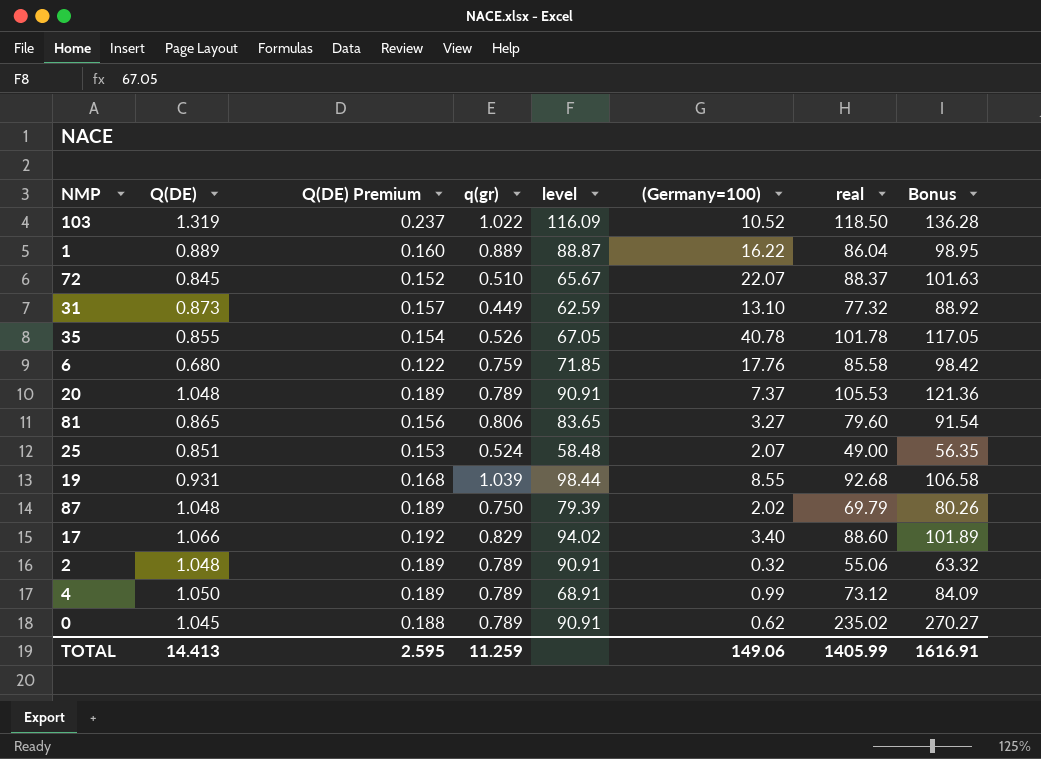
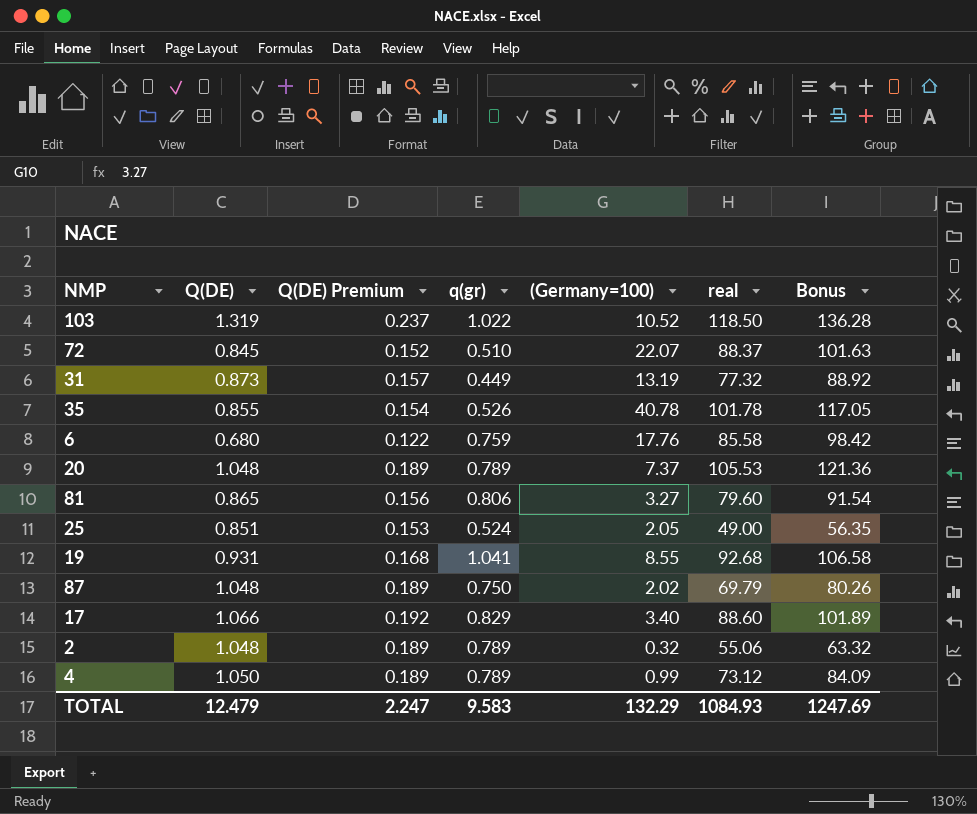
column level | position: 5 -> none
row 1: 0.889 | 0.160 | 0.889 | 88.87 | 16.22 | 86.04 | 98.95 -> none
row 0: 1.045 | 0.188 | 0.789 | 90.91 | 0.62 | 235.02 | 270.27 -> none
31 | (Germany=100): 13.10 -> 13.19
25 | (Germany=100): 2.07 -> 2.05
19 | q(gr): 1.039 -> 1.041
TOTAL | Q(DE): 14.413 -> 12.479
TOTAL | Q(DE) Premium: 2.595 -> 2.247
TOTAL | q(gr): 11.259 -> 9.583
TOTAL | (Germany=100): 149.06 -> 132.29
TOTAL | real: 1405.99 -> 1084.93
TOTAL | Bonus: 1616.91 -> 1247.69

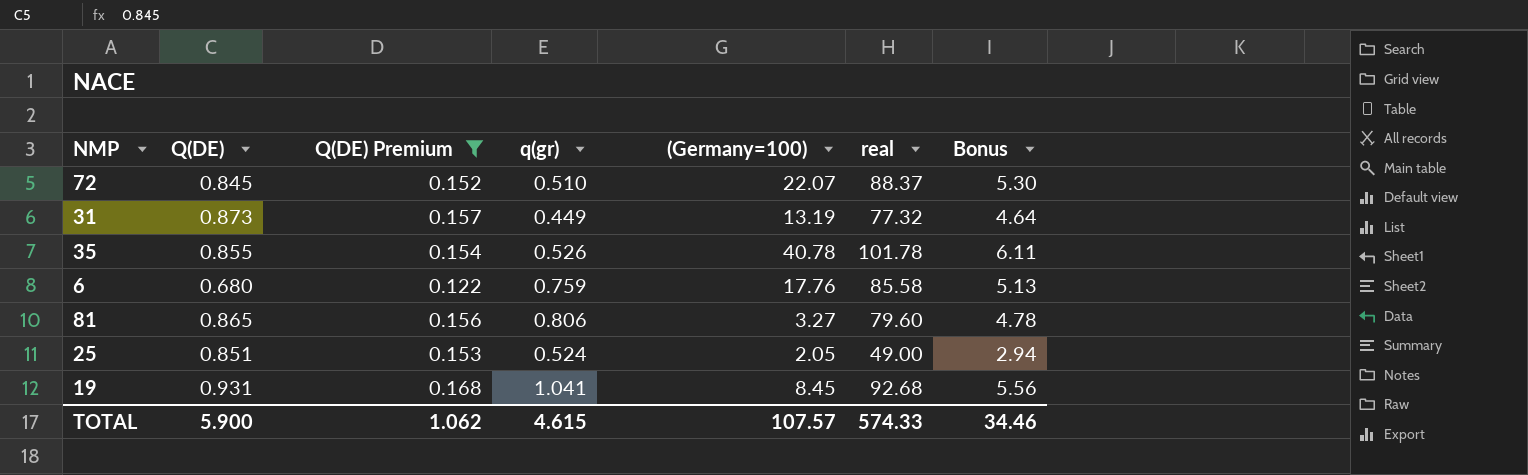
filter: none -> Q(DE) Premium <= 0.168
column Bonus | formula: [real] * 1.15 -> [real] * 0.06
19 | (Germany=100): 8.55 -> 8.45
TOTAL | Q(DE): 12.479 -> 5.900
TOTAL | Q(DE) Premium: 2.247 -> 1.062
TOTAL | q(gr): 9.583 -> 4.615
TOTAL | (Germany=100): 132.29 -> 107.57
TOTAL | real: 1084.93 -> 574.33
TOTAL | Bonus: 1247.69 -> 34.46

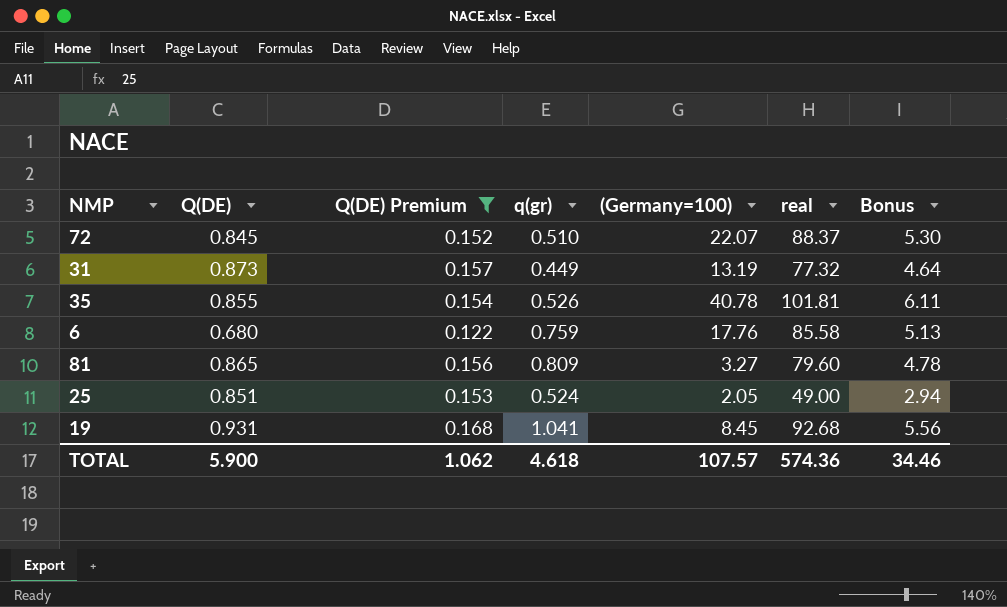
35 | real: 101.78 -> 101.81
81 | q(gr): 0.806 -> 0.809
TOTAL | q(gr): 4.615 -> 4.618
TOTAL | real: 574.33 -> 574.36

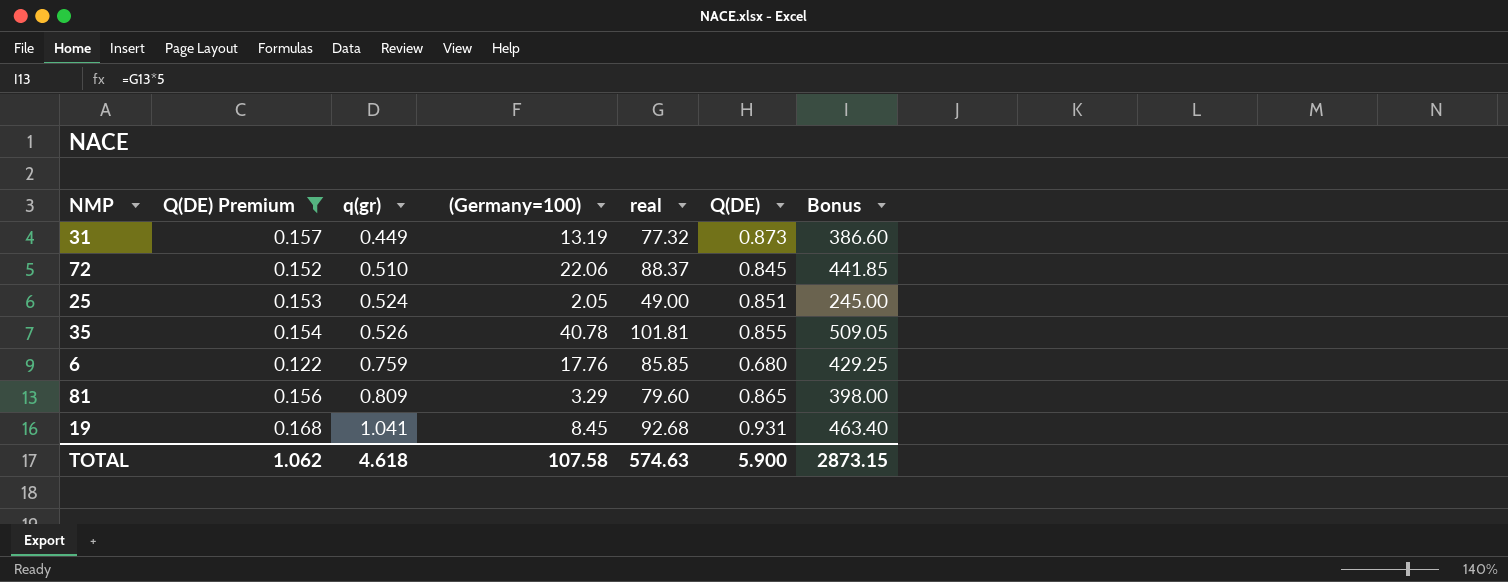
row order: none -> q(gr) ascending
column Q(DE) | position: 2 -> 6
column Bonus | formula: [real] * 0.06 -> [real] * 5
72 | (Germany=100): 22.07 -> 22.06
6 | real: 85.58 -> 85.85
81 | (Germany=100): 3.27 -> 3.29
TOTAL | (Germany=100): 107.57 -> 107.58
TOTAL | real: 574.36 -> 574.63
TOTAL | Bonus: 34.46 -> 2873.15

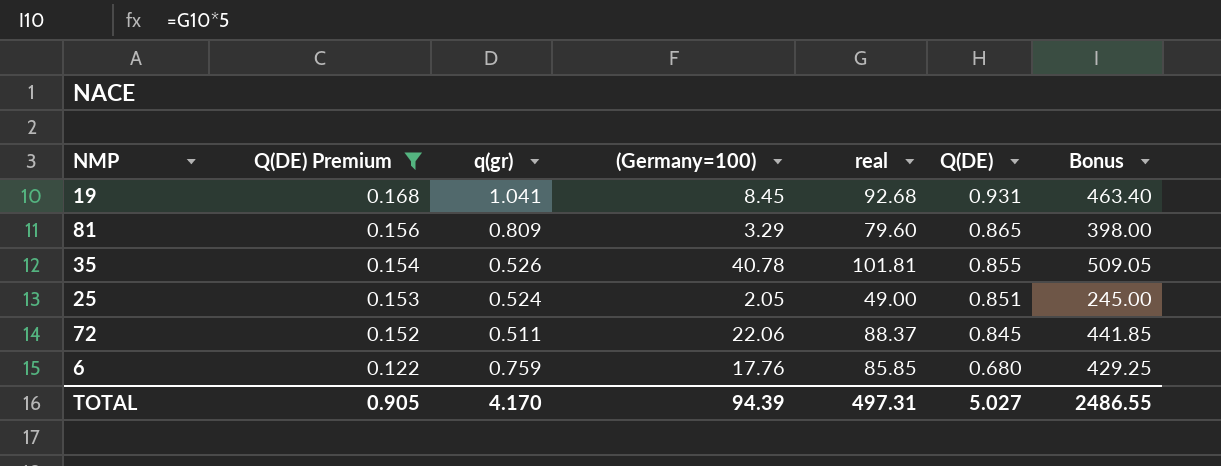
row order: q(gr) ascending -> Q(DE) Premium descending
row 31: 0.157 | 0.449 | 13.19 | 77.32 | 0.873 | 386.60 -> none
72 | q(gr): 0.510 -> 0.511
TOTAL | Q(DE) Premium: 1.062 -> 0.905
TOTAL | q(gr): 4.618 -> 4.170
TOTAL | (Germany=100): 107.58 -> 94.39
TOTAL | real: 574.63 -> 497.31
TOTAL | Q(DE): 5.900 -> 5.027
TOTAL | Bonus: 2873.15 -> 2486.55

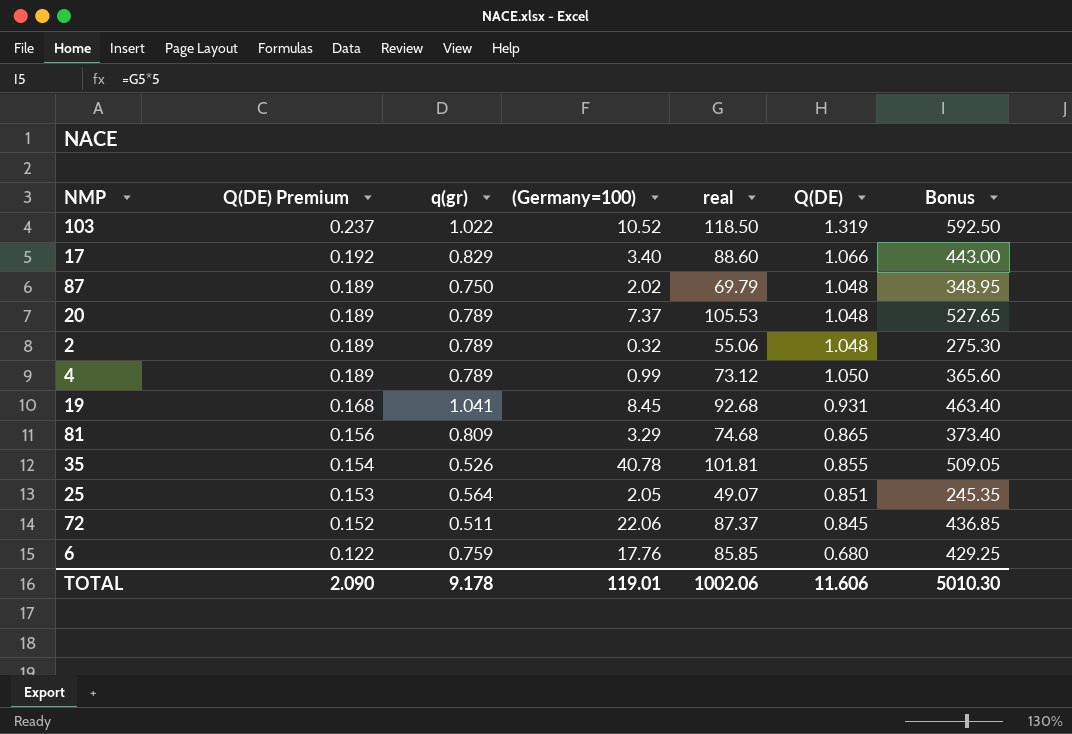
filter: Q(DE) Premium <= 0.168 -> none
81 | real: 79.60 -> 74.68
81 | Bonus: 398.00 -> 373.40
25 | q(gr): 0.524 -> 0.564
25 | real: 49.00 -> 49.07
25 | Bonus: 245.00 -> 245.35
72 | real: 88.37 -> 87.37
72 | Bonus: 441.85 -> 436.85
TOTAL | Q(DE) Premium: 0.905 -> 2.090
TOTAL | q(gr): 4.170 -> 9.178
TOTAL | (Germany=100): 94.39 -> 119.01
TOTAL | real: 497.31 -> 1002.06
TOTAL | Q(DE): 5.027 -> 11.606
TOTAL | Bonus: 2486.55 -> 5010.30

